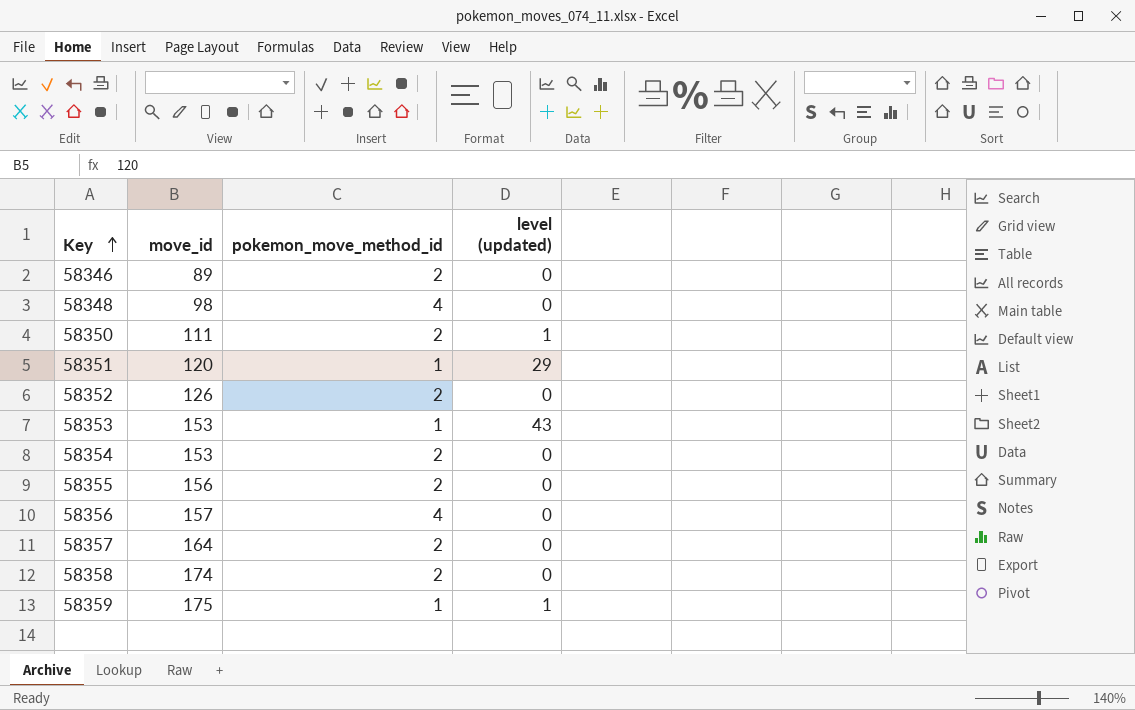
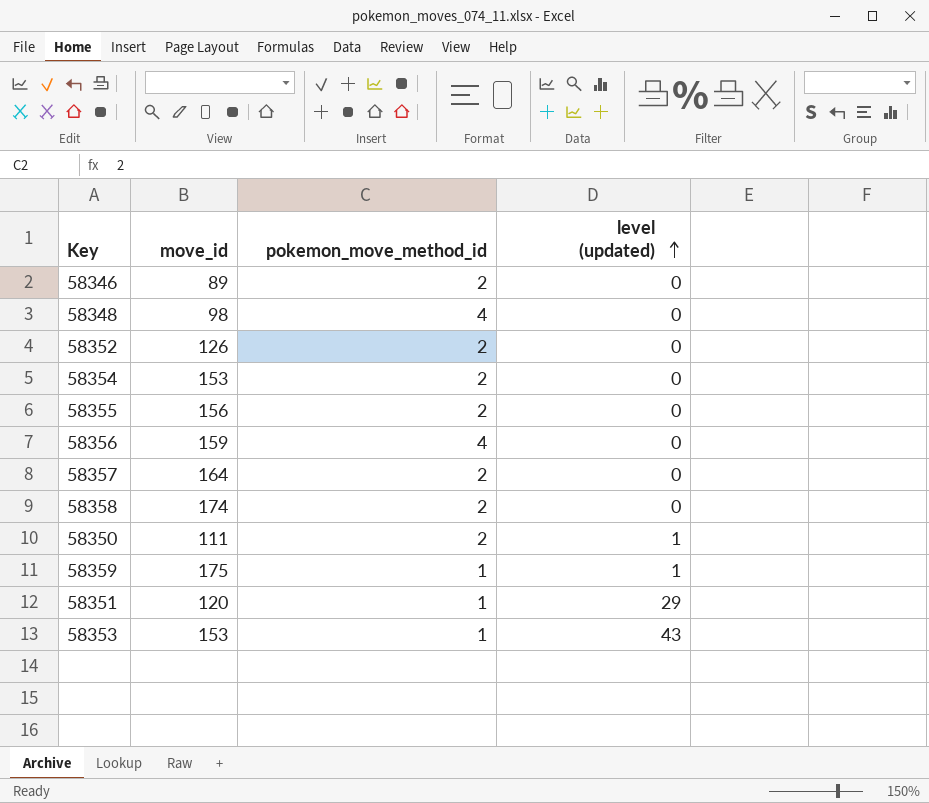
row order: Key ascending -> level (updated) ascending
58356 | move_id: 157 -> 159

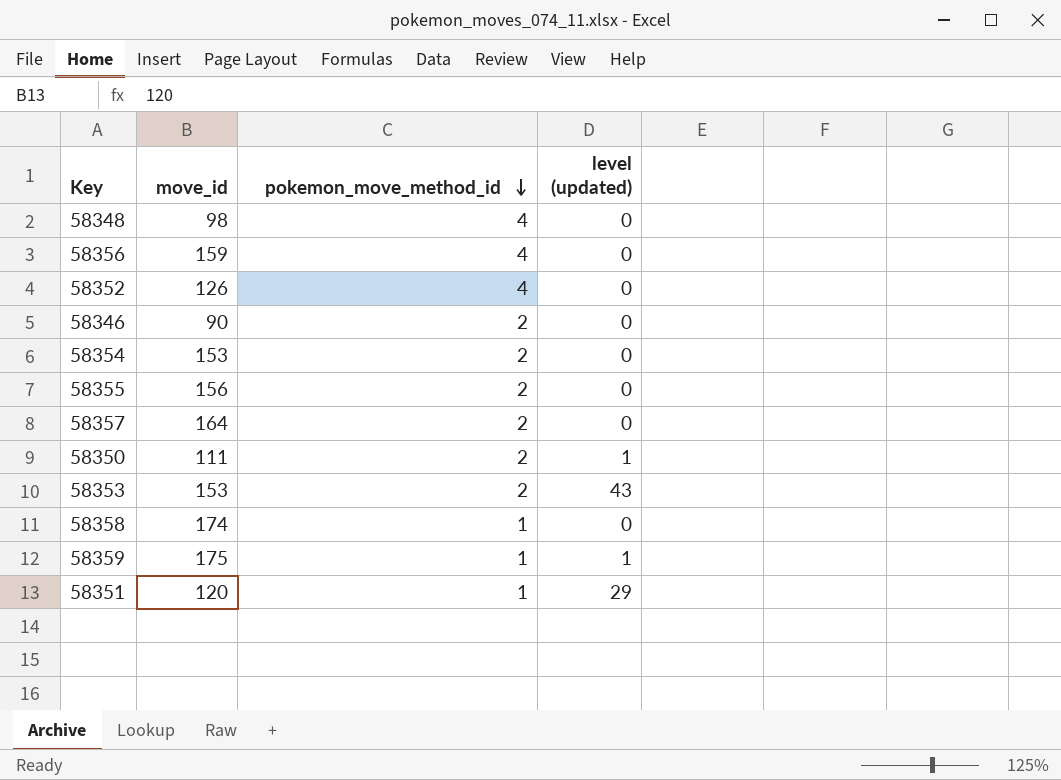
row order: level (updated) ascending -> pokemon_move_method_id descending
58352 | pokemon_move_method_id: 2 -> 4
58346 | move_id: 89 -> 90
58353 | pokemon_move_method_id: 1 -> 2
58358 | pokemon_move_method_id: 2 -> 1

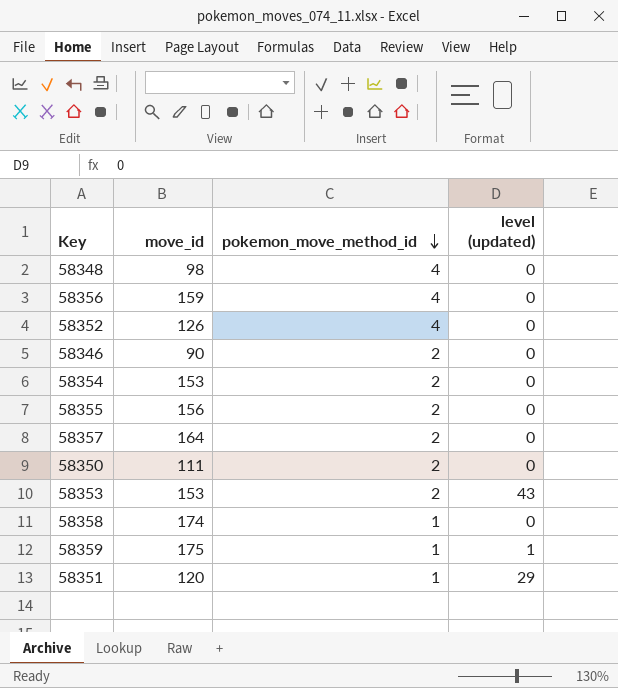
58350 | level (updated): 1 -> 0

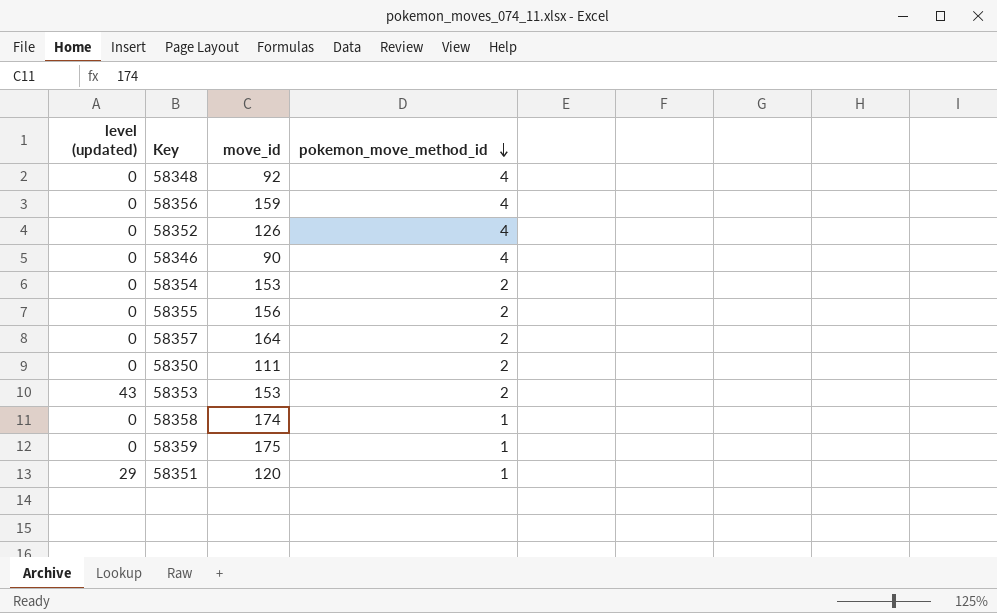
column level (updated) | position: 4 -> 1
58348 | move_id: 98 -> 92
58346 | pokemon_move_method_id: 2 -> 4
58359 | level (updated): 1 -> 0

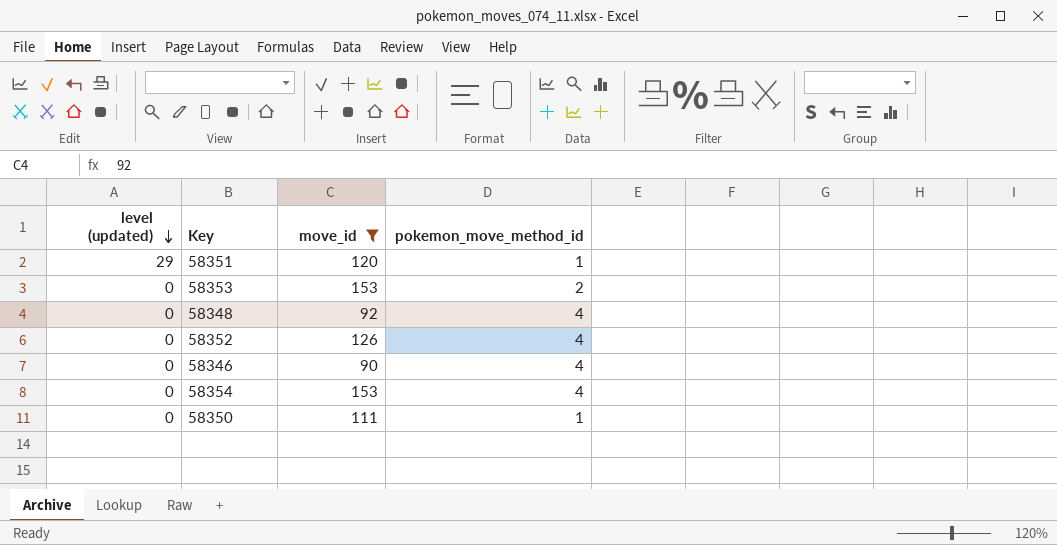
filter: none -> move_id <= 153
row order: pokemon_move_method_id descending -> level (updated) descending
58353 | level (updated): 43 -> 0
58354 | pokemon_move_method_id: 2 -> 4
58350 | pokemon_move_method_id: 2 -> 1

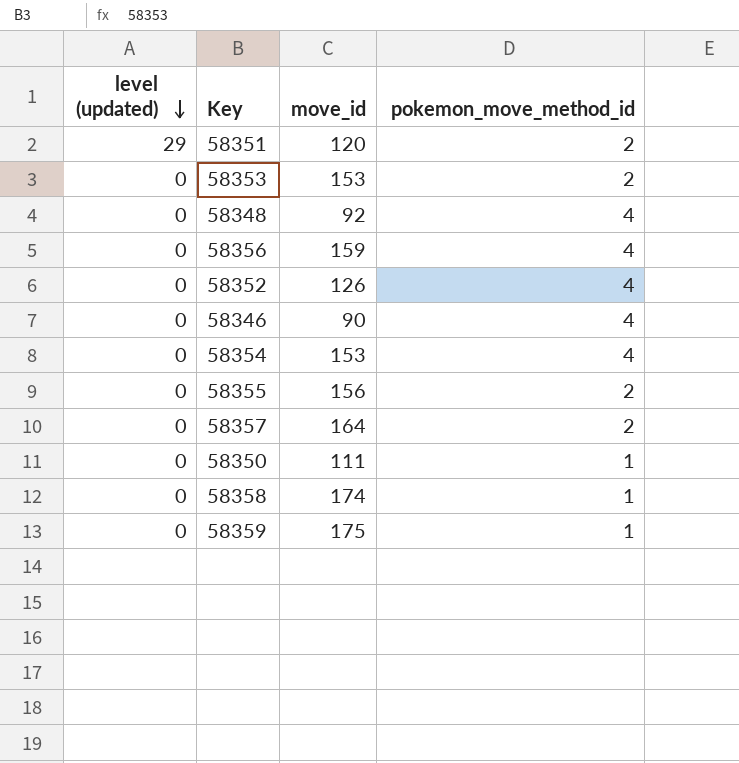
filter: move_id <= 153 -> none
58351 | pokemon_move_method_id: 1 -> 2

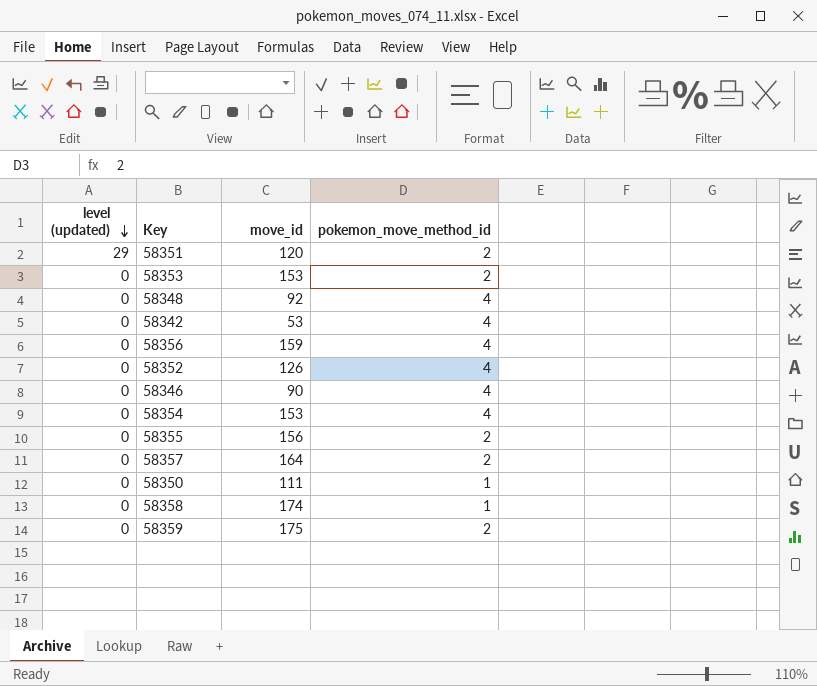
row 58342: none -> 0 | 53 | 4
58359 | pokemon_move_method_id: 1 -> 2

